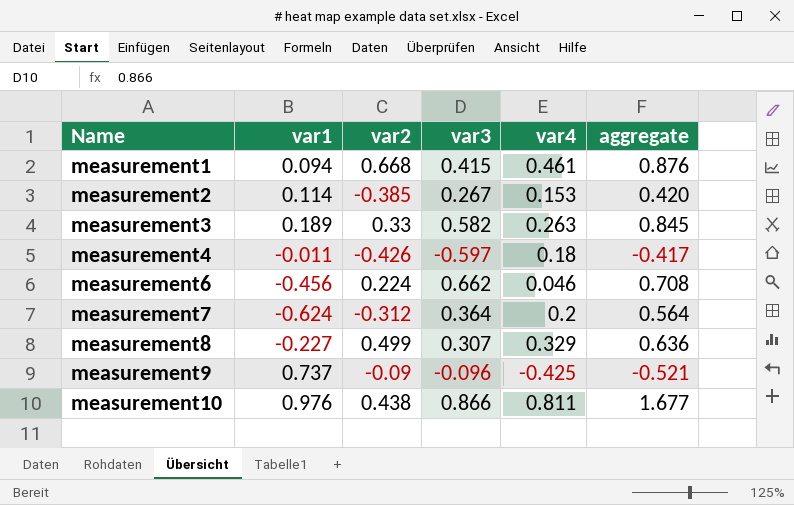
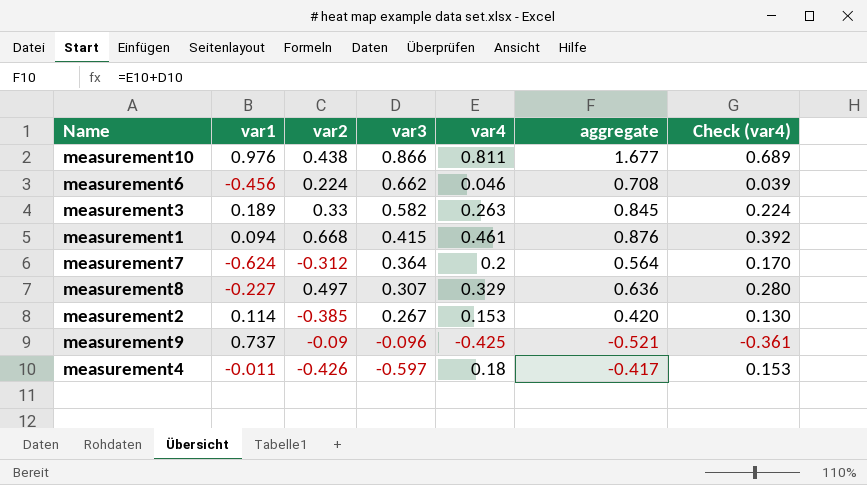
row order: Name ascending -> var3 descending
column Check (var4) | formula: none -> [var4] * 0.85
measurement8 | var2: 0.499 -> 0.497

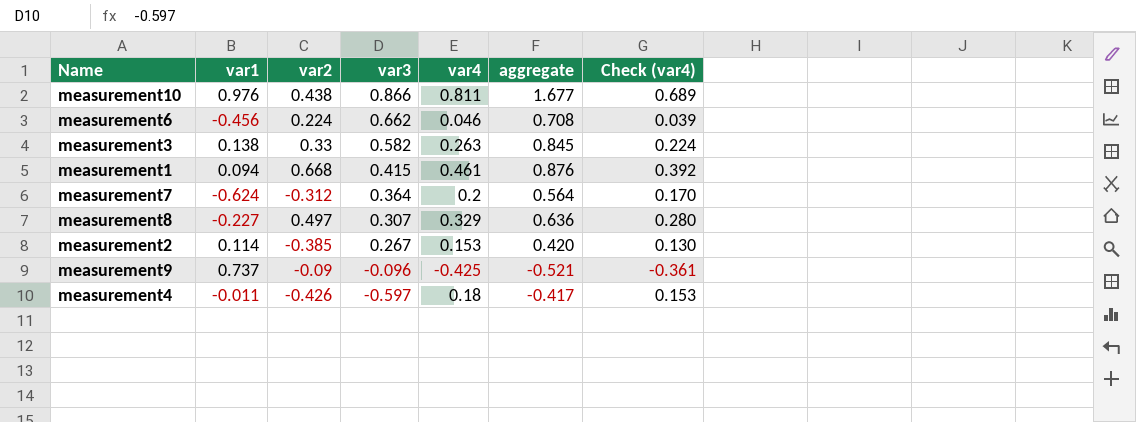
measurement3 | var1: 0.189 -> 0.138

